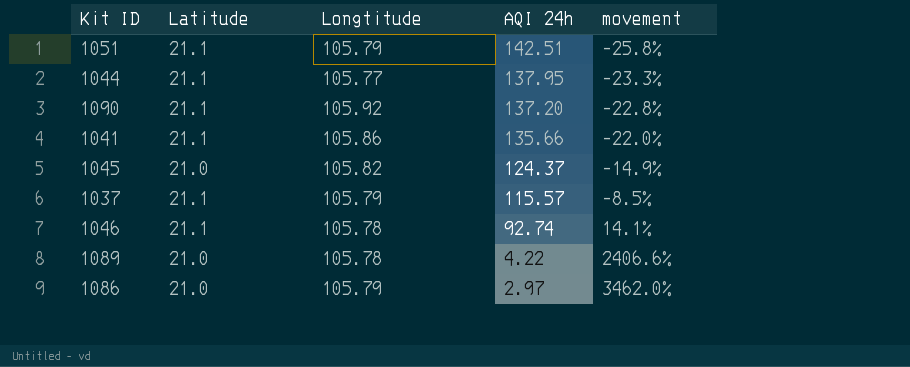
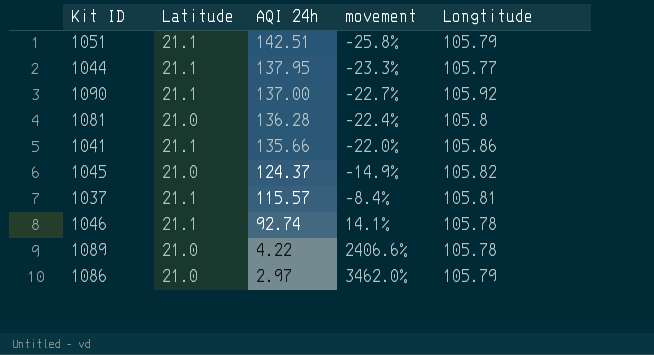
column Longtitude | position: 3 -> 5
1090 | AQI 24h: 137.20 -> 137.00
1090 | movement: -22.8% -> -22.7%
row 1081: none -> 21.0 | 136.28 | -22.4% | 105.8
1037 | movement: -8.5% -> -8.4%
1037 | Longtitude: 105.79 -> 105.81

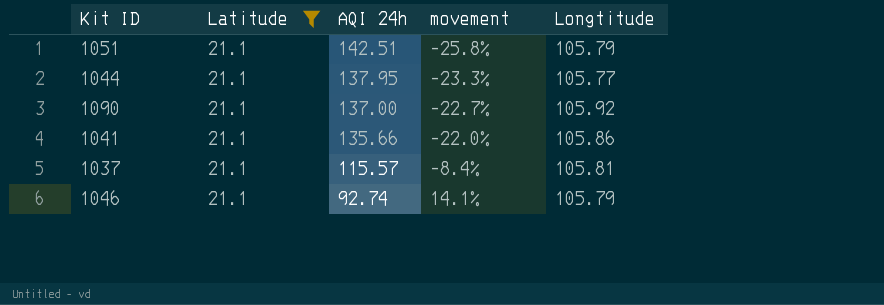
filter: none -> Latitude = 21.1
1046 | Longtitude: 105.78 -> 105.79

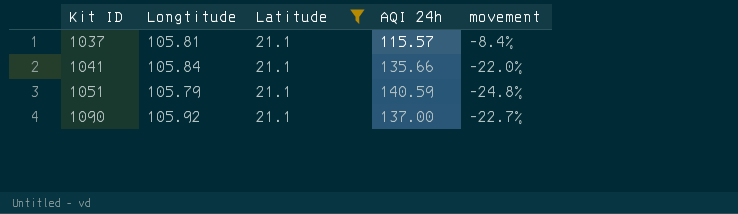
row order: AQI 24h descending -> Kit ID ascending
column Longtitude | position: 5 -> 2
row 1044: 21.1 | 137.95 | -23.3% | 105.77 -> none
row 1046: 21.1 | 92.74 | 14.1% | 105.79 -> none
1041 | Longtitude: 105.86 -> 105.84
1051 | AQI 24h: 142.51 -> 140.59
1051 | movement: -25.8% -> -24.8%

